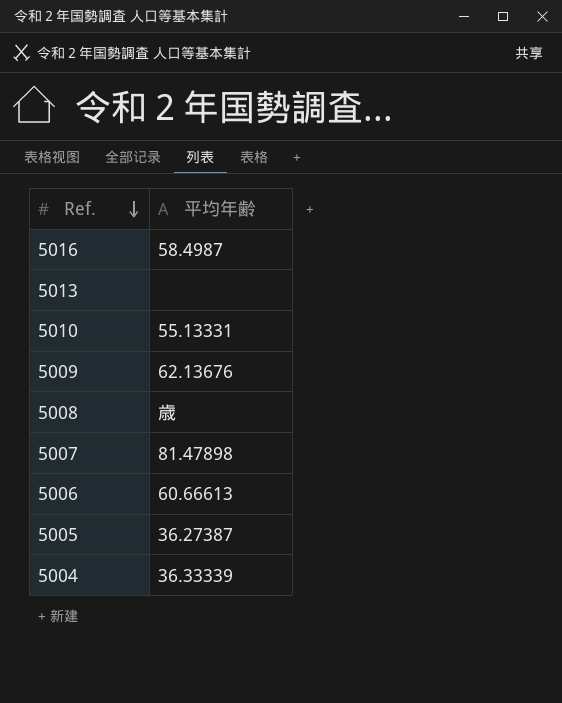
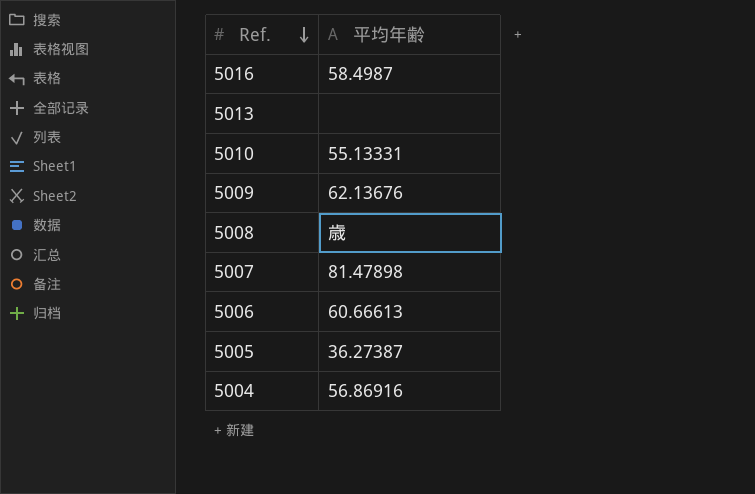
5004 | 平均年齢: 36.33339 -> 56.86916

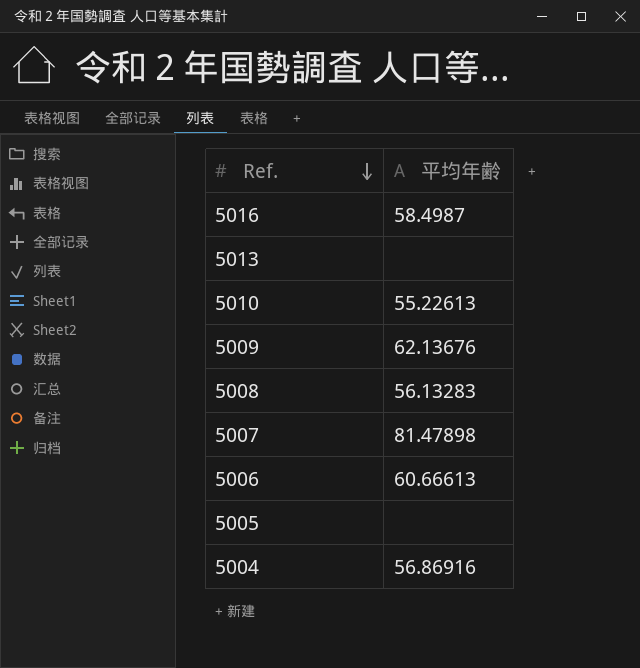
5010 | 平均年齢: 55.13331 -> 55.22613
5008 | 平均年齢: 歳 -> 56.13283
5005 | 平均年齢: 36.27387 -> none

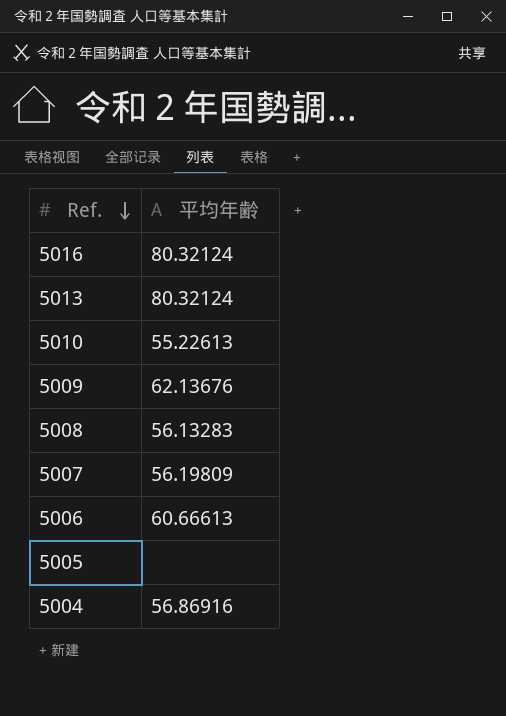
5016 | 平均年齢: 58.4987 -> 80.32124
5013 | 平均年齢: none -> 80.32124
5007 | 平均年齢: 81.47898 -> 56.19809

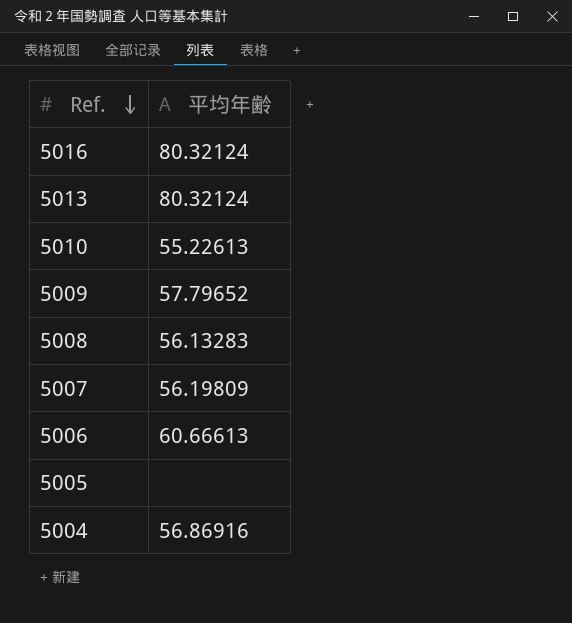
5009 | 平均年齢: 62.13676 -> 57.79652

